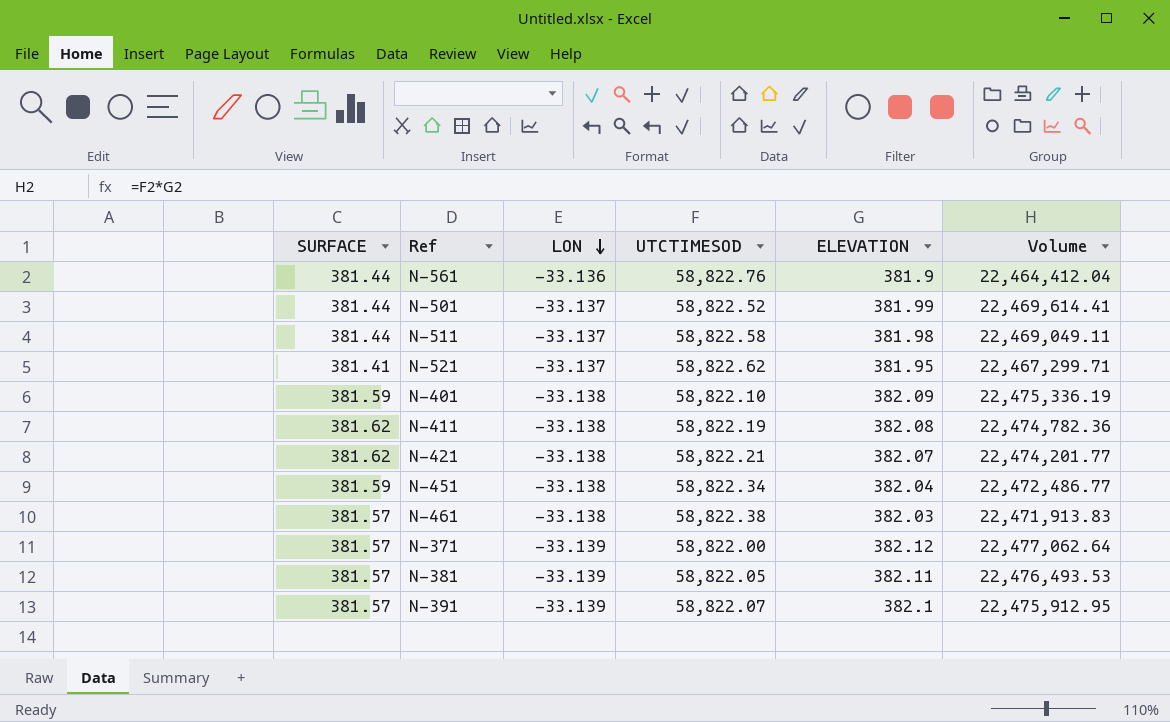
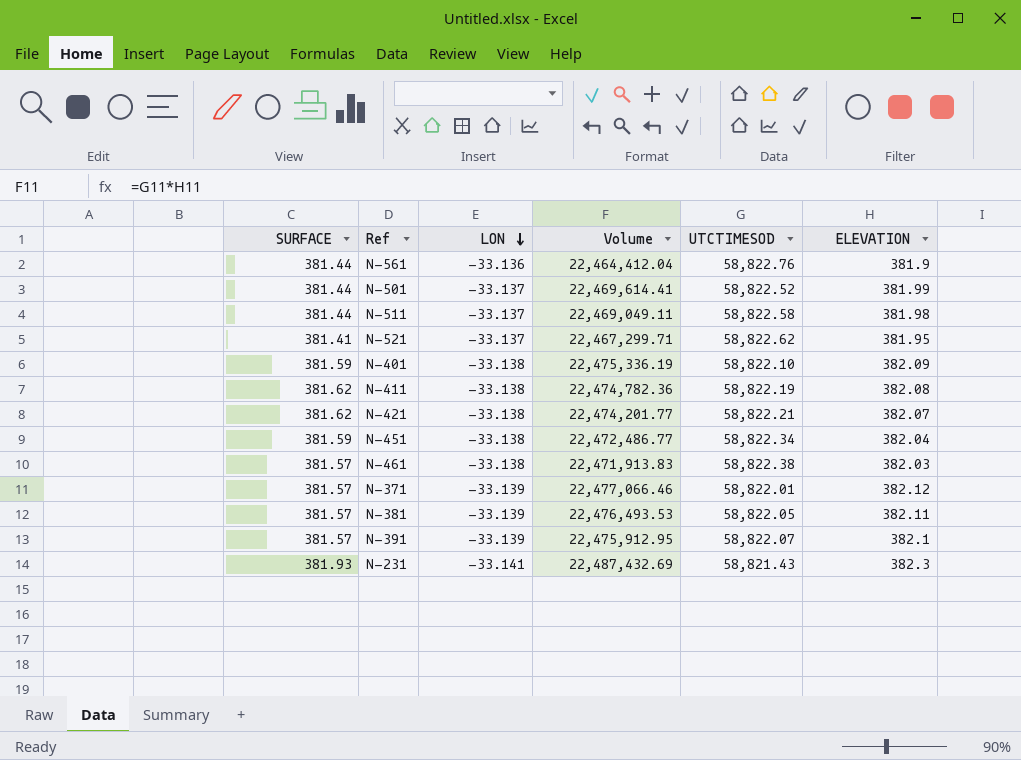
column Volume | position: 6 -> 4
N-371 | Volume: 22,477,062.64 -> 22,477,066.46
N-371 | UTCTIMESOD: 58,822.00 -> 58,822.01
row N-231: none -> 381.93 | -33.141 | 22,487,432.69 | 58,821.43 | 382.3

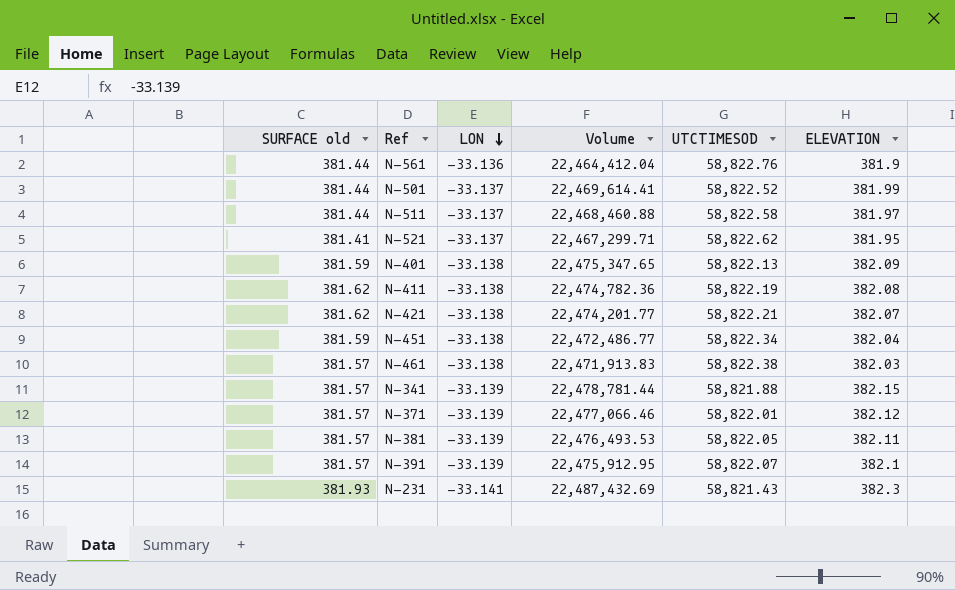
column name: SURFACE -> SURFACE old
N-511 | Volume: 22,469,049.11 -> 22,468,460.88
N-511 | ELEVATION: 381.98 -> 381.97
N-401 | Volume: 22,475,336.19 -> 22,475,347.65
N-401 | UTCTIMESOD: 58,822.10 -> 58,822.13
row N-341: none -> 381.57 | -33.139 | 22,478,781.44 | 58,821.88 | 382.15

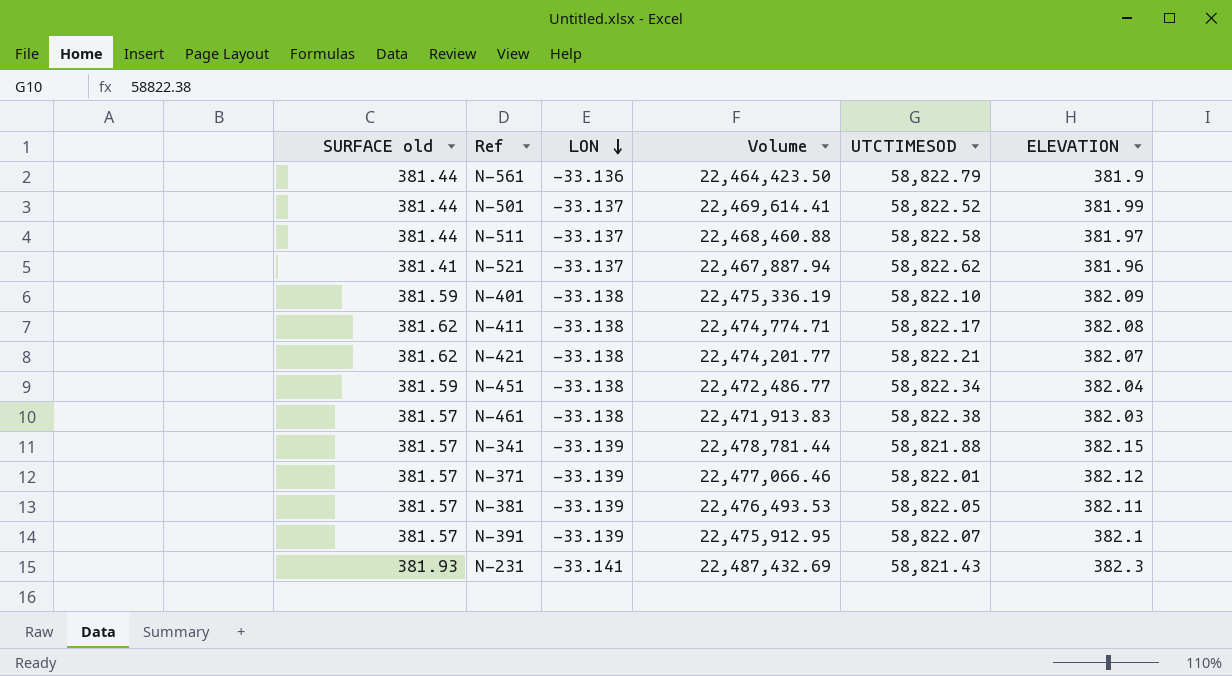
N-561 | Volume: 22,464,412.04 -> 22,464,423.50
N-561 | UTCTIMESOD: 58,822.76 -> 58,822.79
N-521 | Volume: 22,467,299.71 -> 22,467,887.94
N-521 | ELEVATION: 381.95 -> 381.96
N-401 | Volume: 22,475,347.65 -> 22,475,336.19
N-401 | UTCTIMESOD: 58,822.13 -> 58,822.10
N-411 | Volume: 22,474,782.36 -> 22,474,774.71
N-411 | UTCTIMESOD: 58,822.19 -> 58,822.17

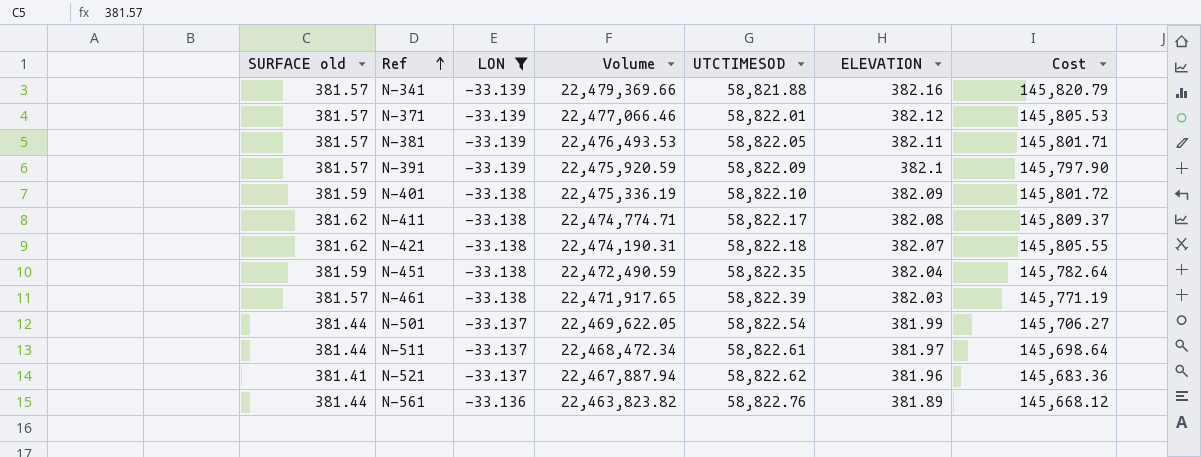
filter: none -> LON != -33.141
row order: LON descending -> Ref ascending
column Cost | formula: none -> [SURFACE old] * [ELEVATION]
N-341 | Volume: 22,478,781.44 -> 22,479,369.66
N-341 | ELEVATION: 382.15 -> 382.16
N-391 | Volume: 22,475,912.95 -> 22,475,920.59
N-391 | UTCTIMESOD: 58,822.07 -> 58,822.09
N-421 | Volume: 22,474,201.77 -> 22,474,190.31
N-421 | UTCTIMESOD: 58,822.21 -> 58,822.18
N-451 | Volume: 22,472,486.77 -> 22,472,490.59
N-451 | UTCTIMESOD: 58,822.34 -> 58,822.35
N-461 | Volume: 22,471,913.83 -> 22,471,917.65
N-461 | UTCTIMESOD: 58,822.38 -> 58,822.39
N-501 | Volume: 22,469,614.41 -> 22,469,622.05
N-501 | UTCTIMESOD: 58,822.52 -> 58,822.54
N-511 | Volume: 22,468,460.88 -> 22,468,472.34
N-511 | UTCTIMESOD: 58,822.58 -> 58,822.61
N-561 | Volume: 22,464,423.50 -> 22,463,823.82
N-561 | UTCTIMESOD: 58,822.79 -> 58,822.76
N-561 | ELEVATION: 381.9 -> 381.89

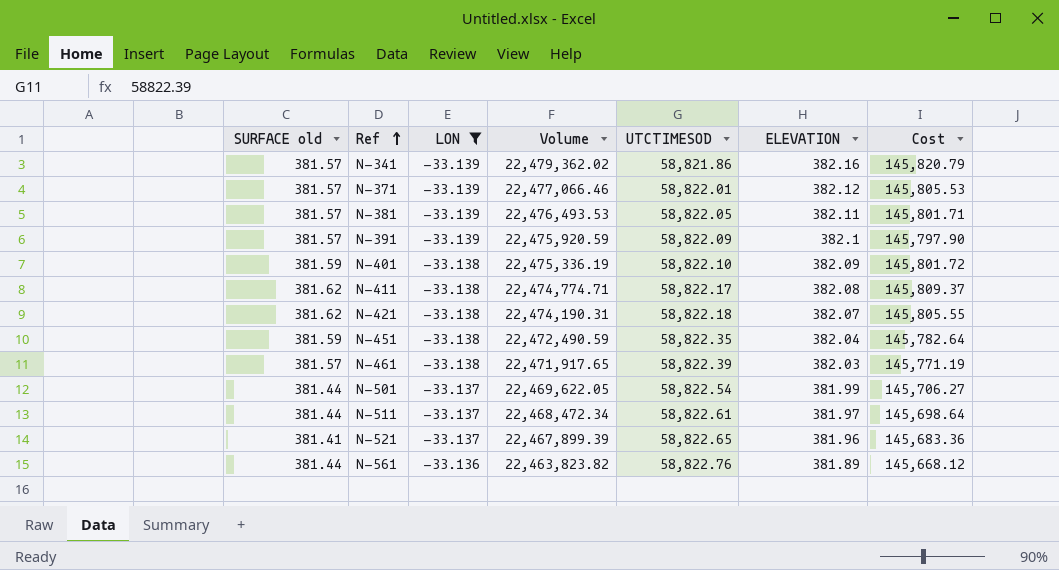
N-341 | Volume: 22,479,369.66 -> 22,479,362.02
N-341 | UTCTIMESOD: 58,821.88 -> 58,821.86
N-521 | Volume: 22,467,887.94 -> 22,467,899.39
N-521 | UTCTIMESOD: 58,822.62 -> 58,822.65

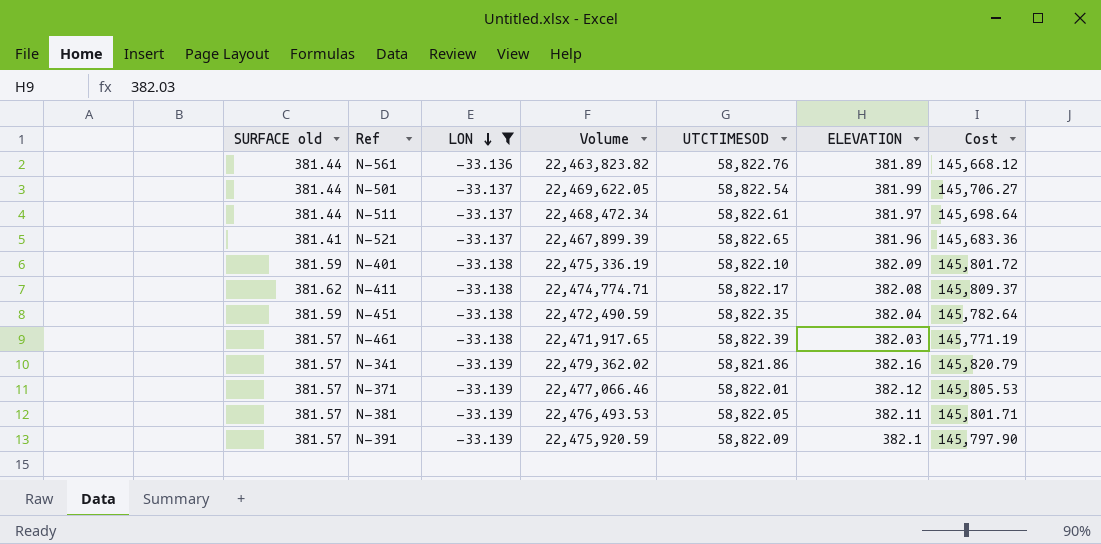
row order: Ref ascending -> LON descending
row N-421: 381.62 | -33.138 | 22,474,190.31 | 58,822.18 | 382.07 | 145,805.55 -> none

